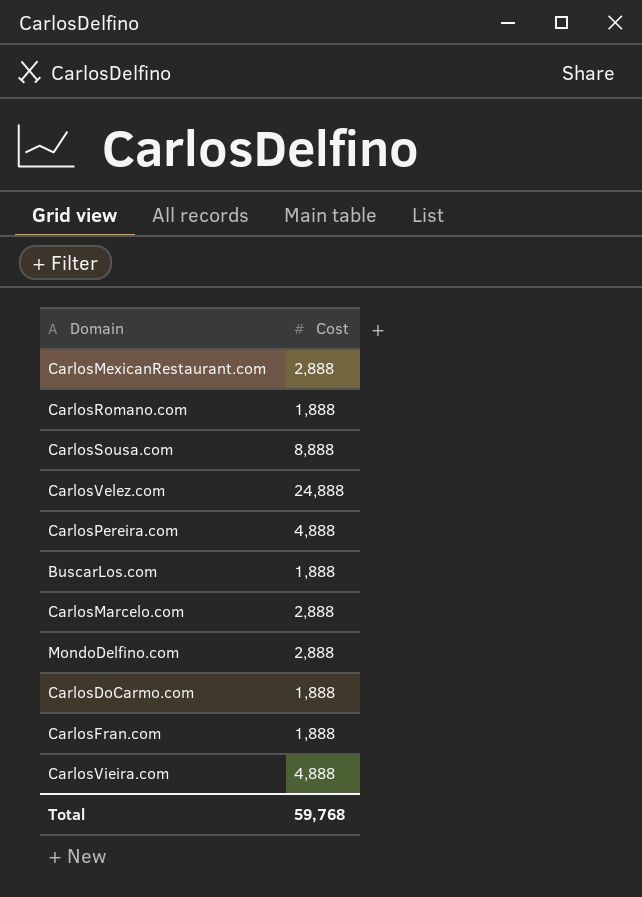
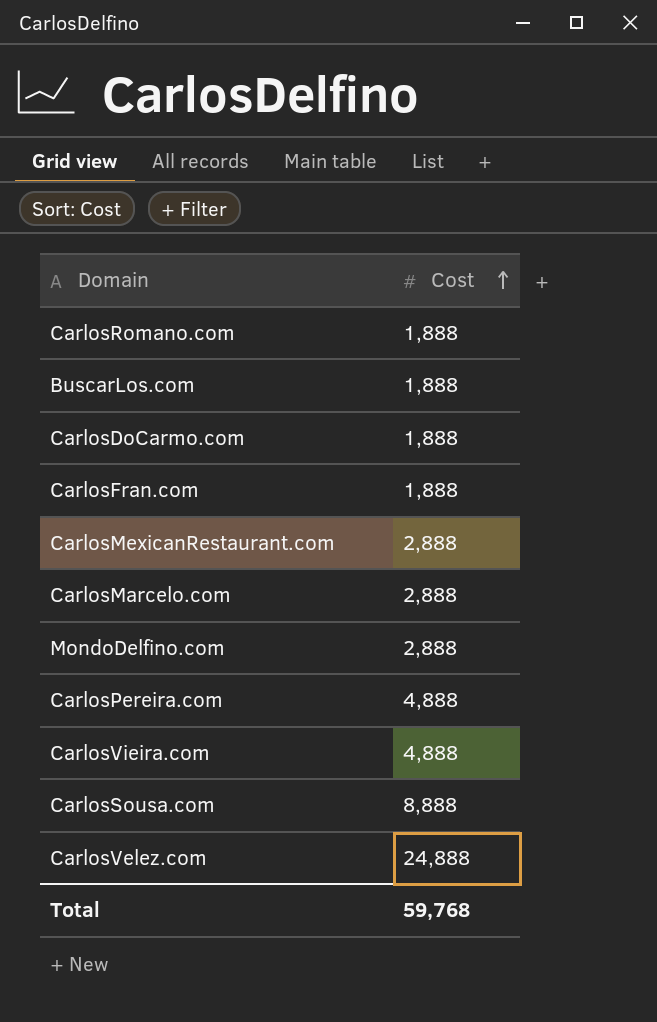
row order: none -> Cost ascending

